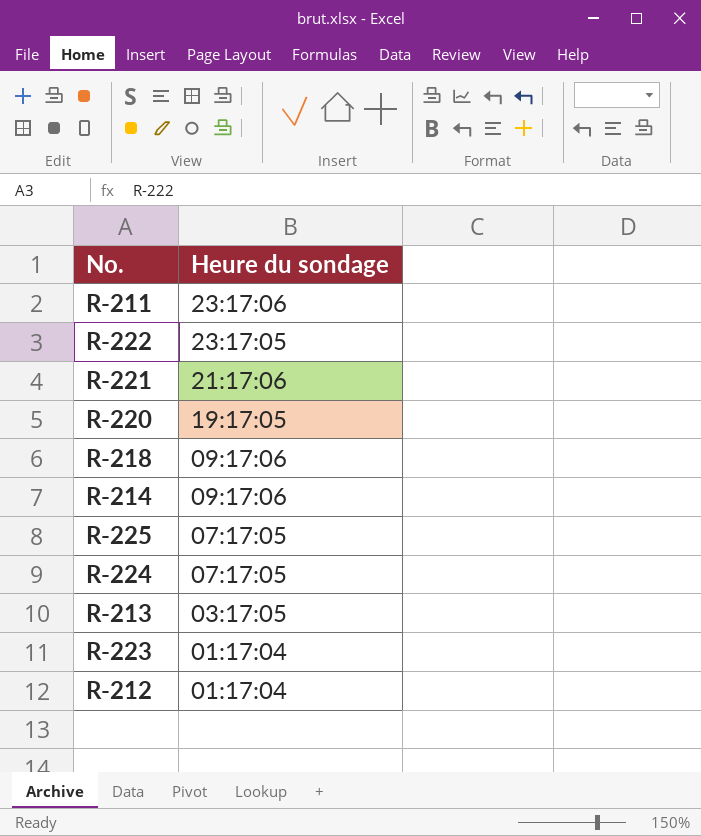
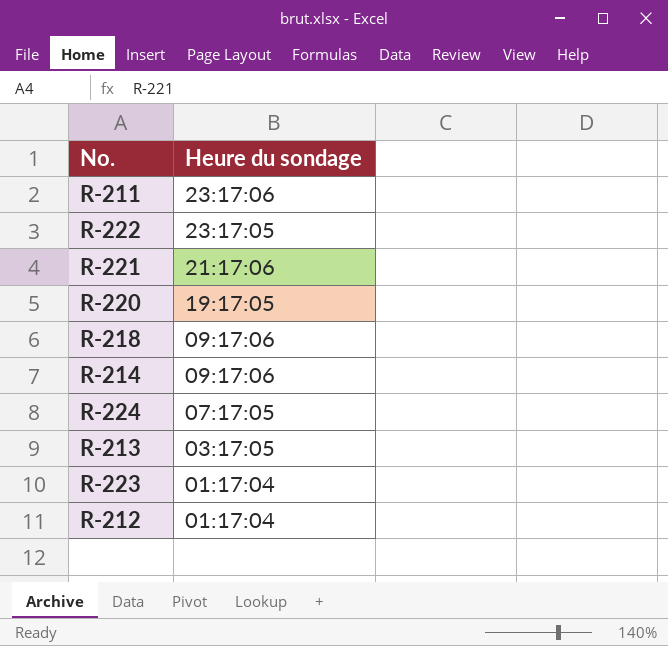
row R-225: 07:17:05 -> none

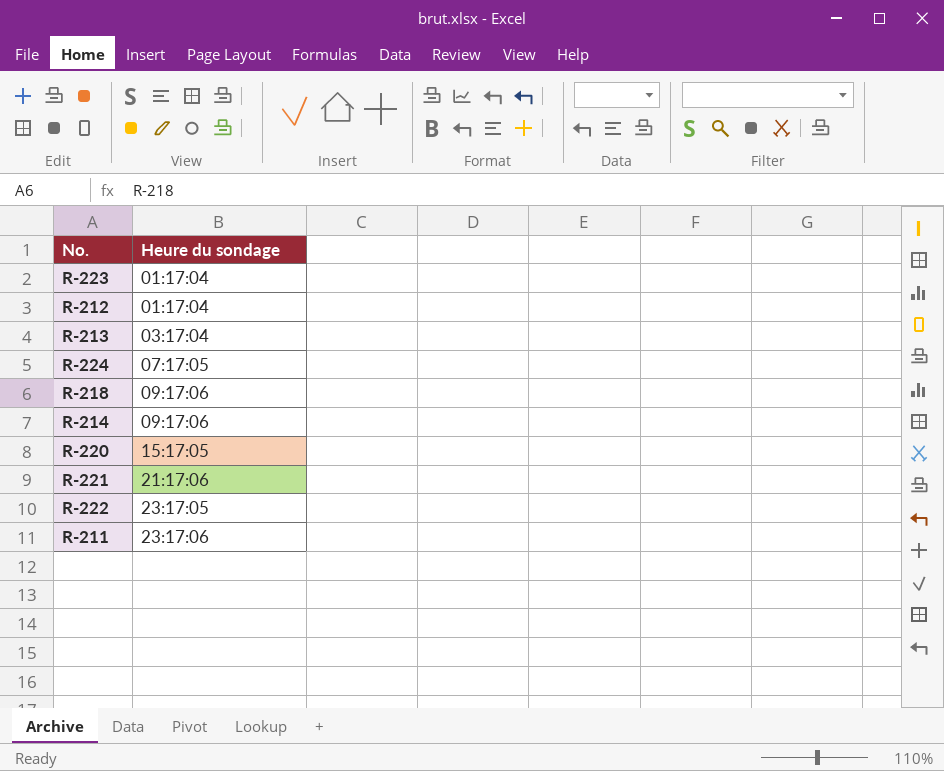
row order: Heure du sondage descending -> Heure du sondage ascending
R-213 | Heure du sondage: 03:17:05 -> 03:17:04
R-220 | Heure du sondage: 19:17:05 -> 15:17:05

